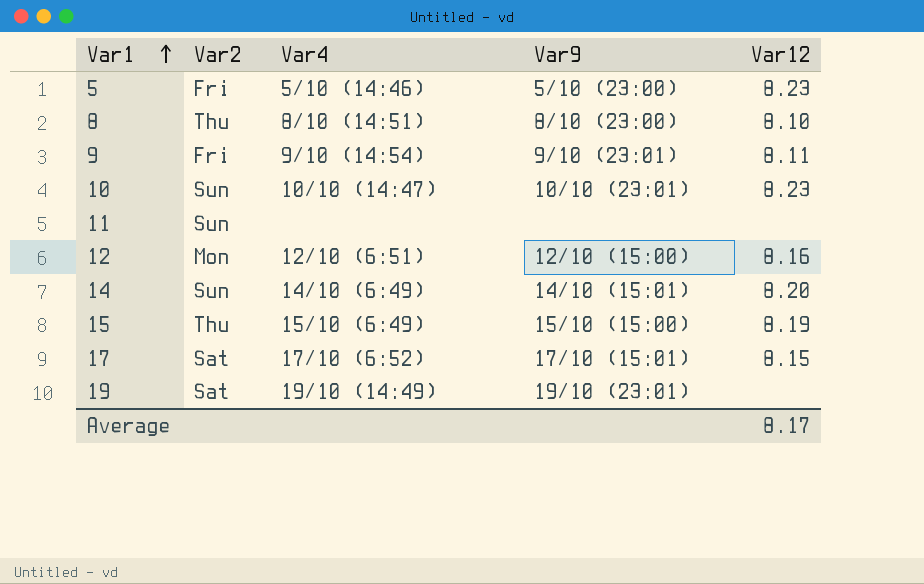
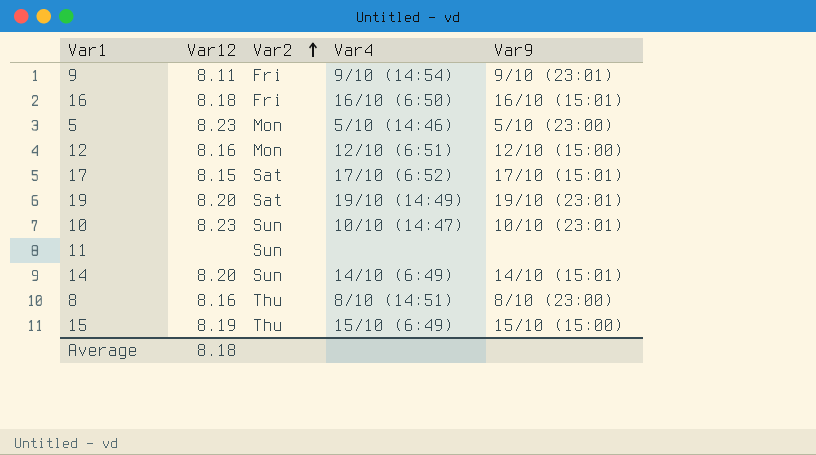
row order: Var1 ascending -> Var2 ascending
column Var12 | position: 5 -> 2
row 16: none -> 8.18 | Fri | 16/10 (6:50) | 16/10 (15:01)
5 | Var2: Fri -> Mon
19 | Var12: none -> 8.20
8 | Var12: 8.10 -> 8.16
Average | Var12: 8.17 -> 8.18

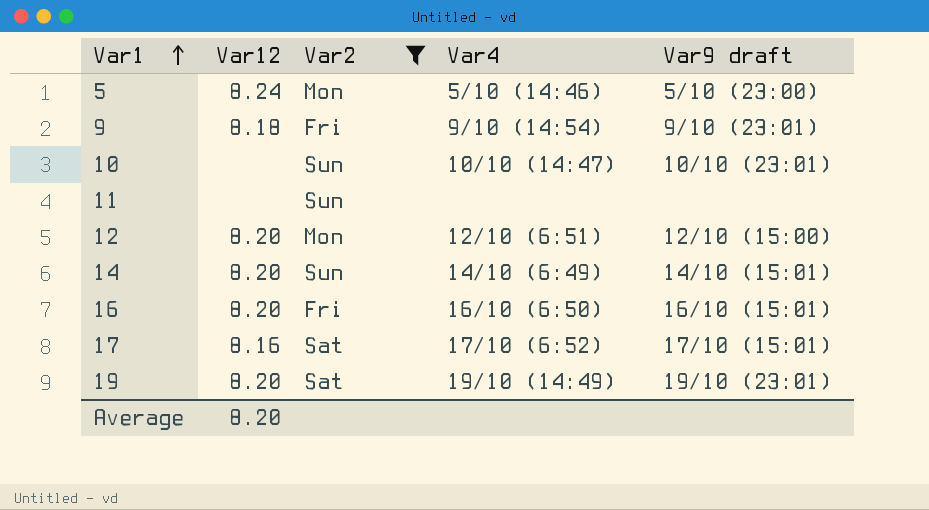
filter: none -> Var2 != Thu
row order: Var2 ascending -> Var1 ascending
column name: Var9 -> Var9 draft
5 | Var12: 8.23 -> 8.24
9 | Var12: 8.11 -> 8.18
10 | Var12: 8.23 -> none
12 | Var12: 8.16 -> 8.20
16 | Var12: 8.18 -> 8.20
17 | Var12: 8.15 -> 8.16
Average | Var12: 8.18 -> 8.20

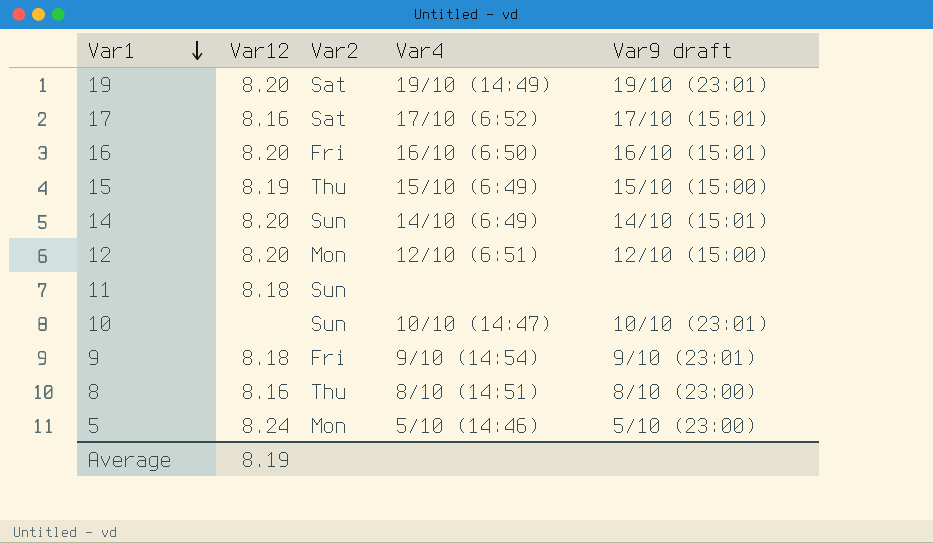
filter: Var2 != Thu -> none
row order: Var1 ascending -> Var1 descending
11 | Var12: none -> 8.18
Average | Var12: 8.20 -> 8.19

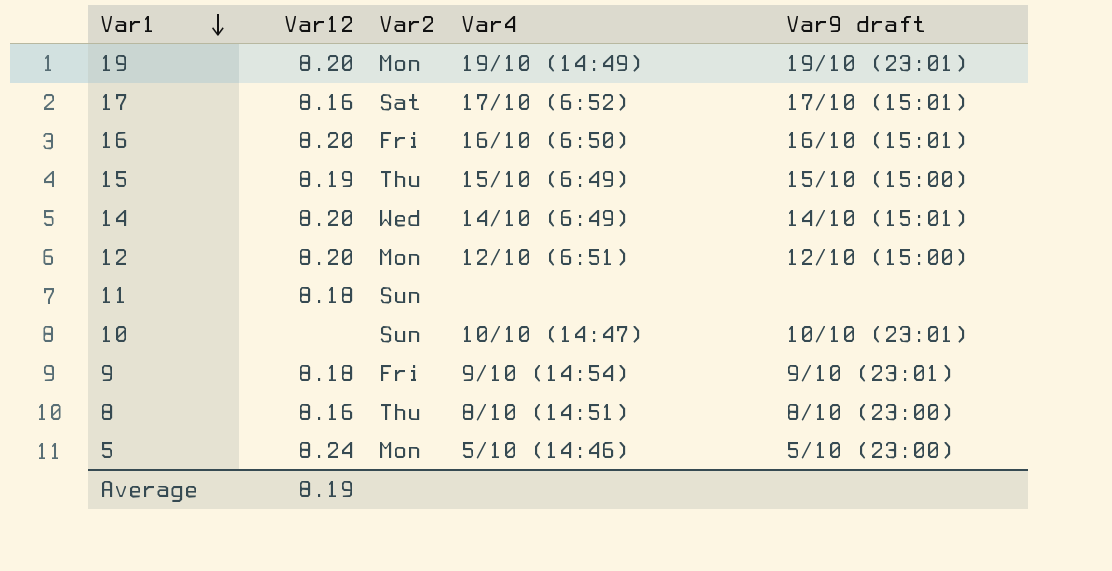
19 | Var2: Sat -> Mon
14 | Var2: Sun -> Wed

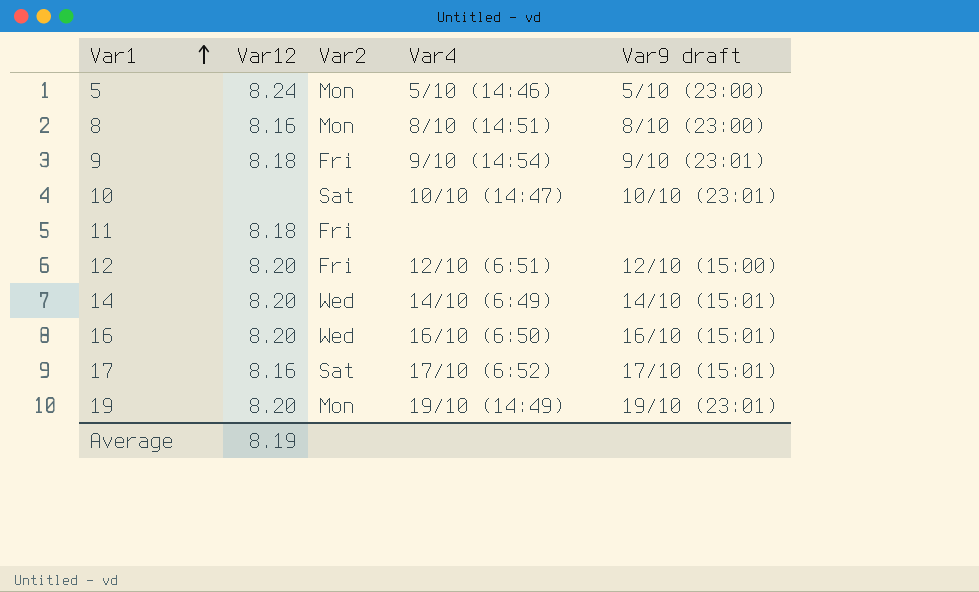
row order: Var1 descending -> Var1 ascending
row 15: 8.19 | Thu | 15/10 (6:49) | 15/10 (15:00) -> none
8 | Var2: Thu -> Mon
10 | Var2: Sun -> Sat
11 | Var2: Sun -> Fri
12 | Var2: Mon -> Fri
16 | Var2: Fri -> Wed

